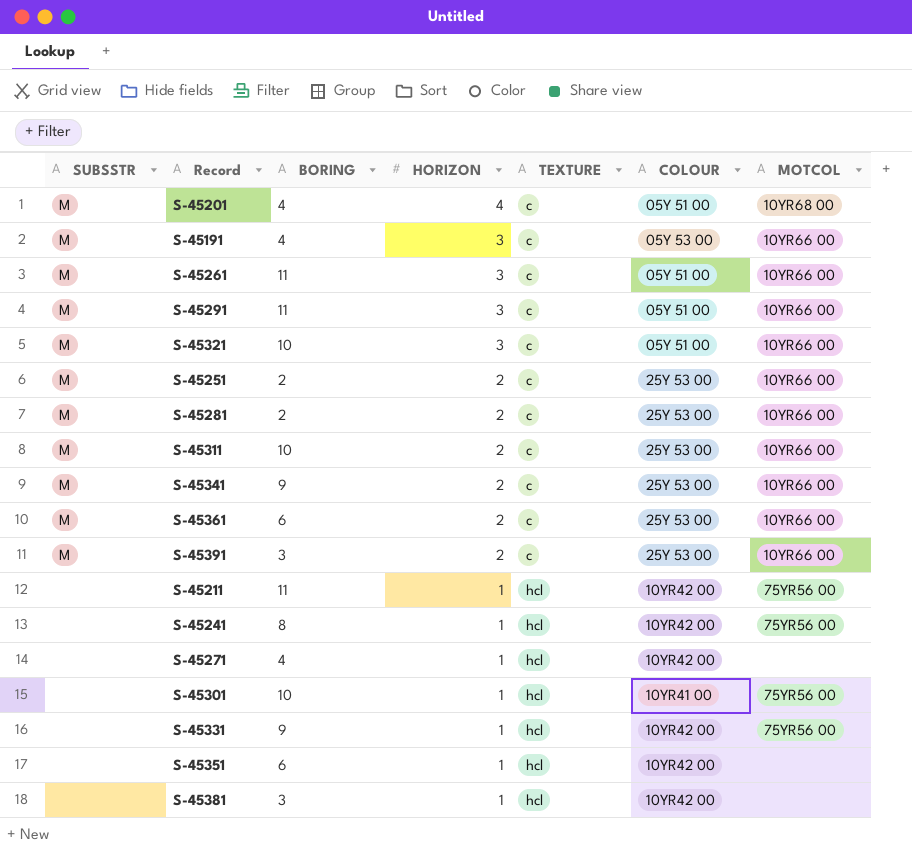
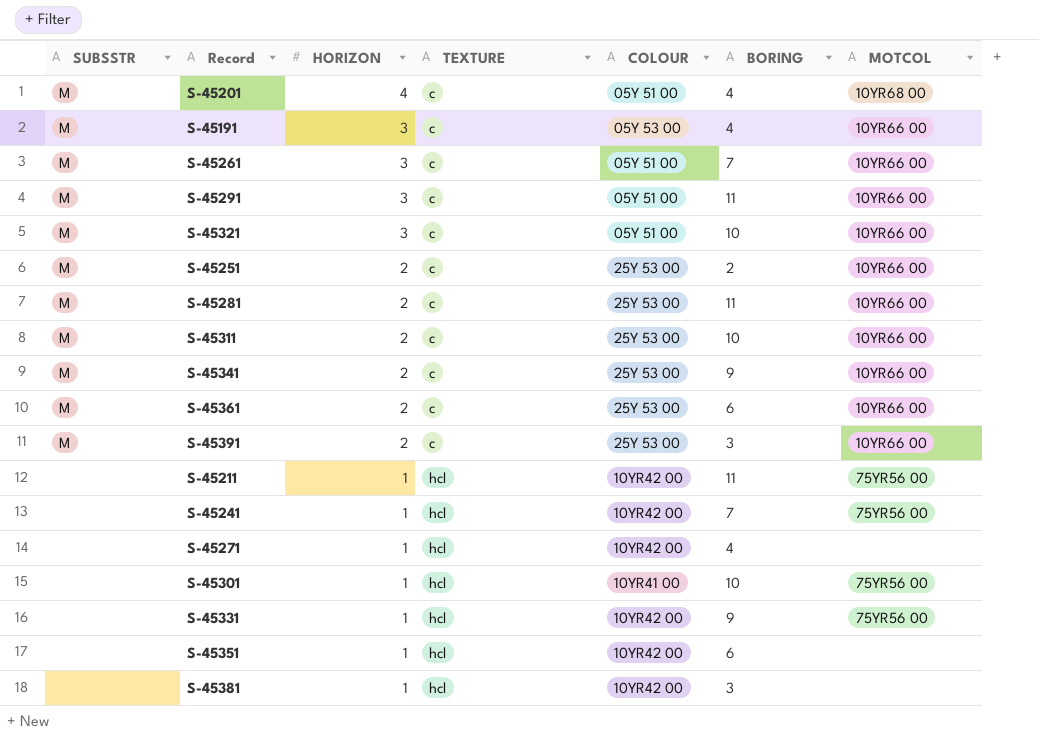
column BORING | position: 3 -> 6
S-45261 | BORING: 11 -> 7
S-45281 | BORING: 2 -> 11
S-45241 | BORING: 8 -> 7

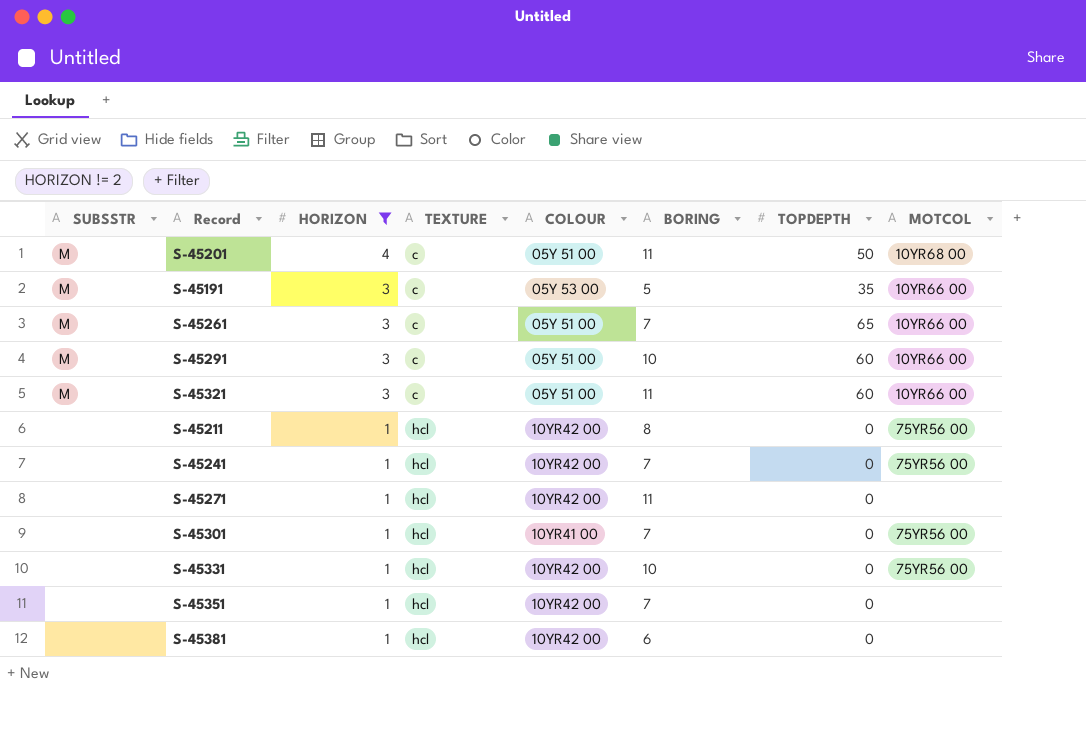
filter: none -> HORIZON != 2
column TOPDEPTH | position: none -> 7
S-45201 | BORING: 4 -> 11
S-45191 | BORING: 4 -> 5
S-45291 | BORING: 11 -> 10
S-45321 | BORING: 10 -> 11
S-45211 | BORING: 11 -> 8
S-45271 | BORING: 4 -> 11
S-45301 | BORING: 10 -> 7
S-45331 | BORING: 9 -> 10
S-45351 | BORING: 6 -> 7
S-45381 | BORING: 3 -> 6

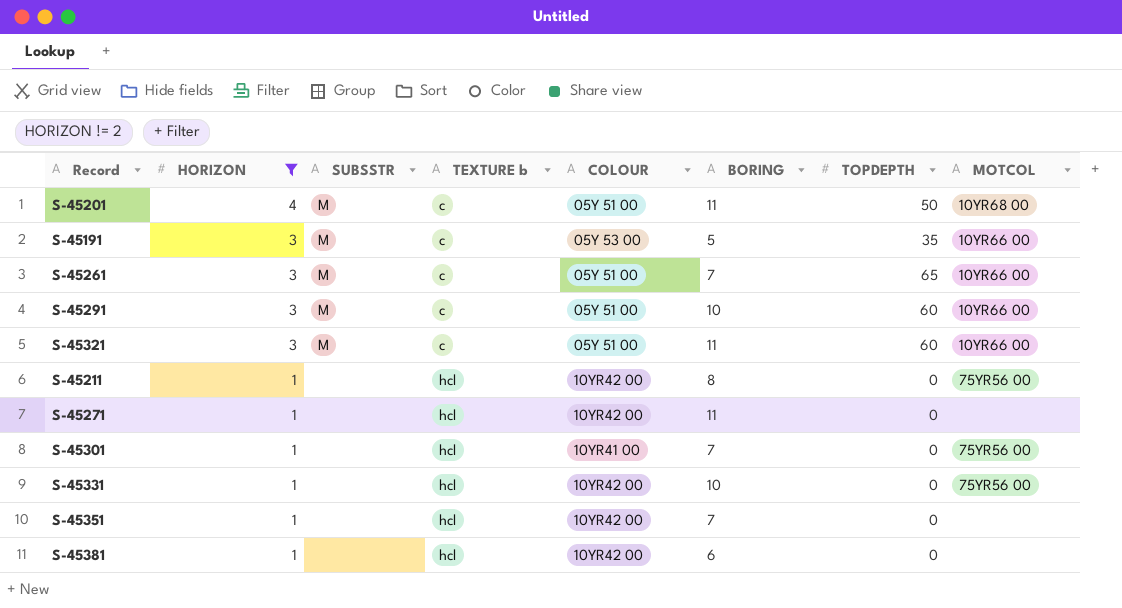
column SUBSSTR | position: 1 -> 3
column name: TEXTURE -> TEXTURE b
row S-45241: none | 1 | hcl | 10YR42 00 | 7 | 0 | 75YR56 00 -> none

